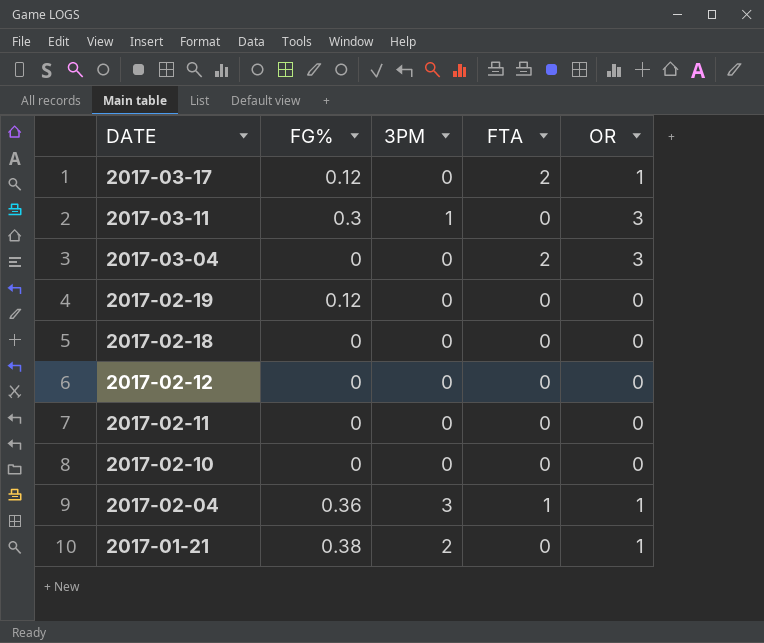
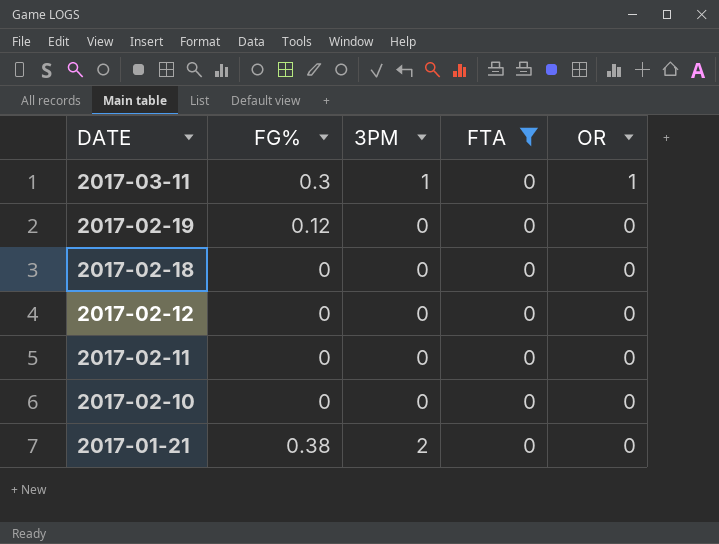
filter: none -> FTA = 0
2017-03-11 | OR: 3 -> 1
2017-01-21 | OR: 1 -> 0

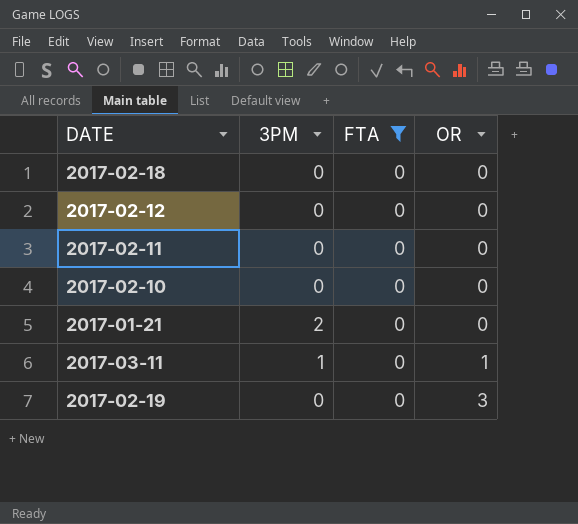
row order: DATE descending -> OR ascending
column FG% | position: 2 -> none
2017-02-19 | OR: 0 -> 3

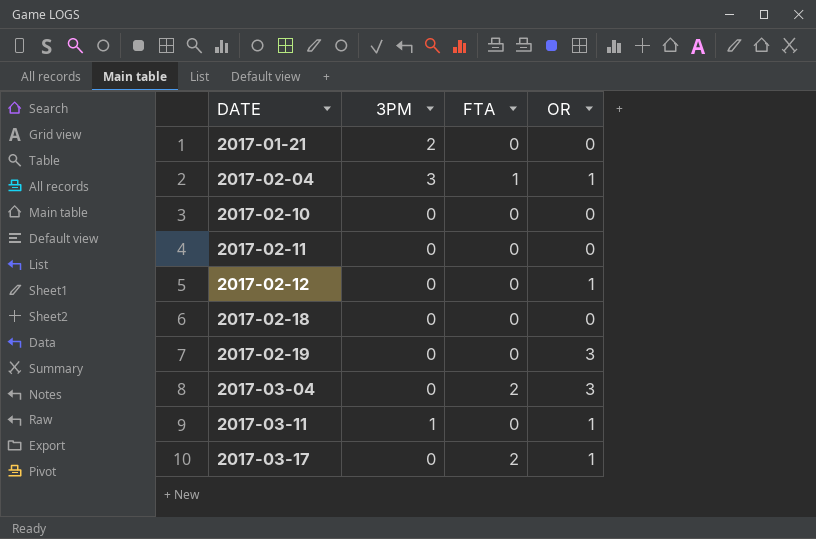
filter: FTA = 0 -> none
row order: OR ascending -> DATE ascending
2017-02-12 | OR: 0 -> 1

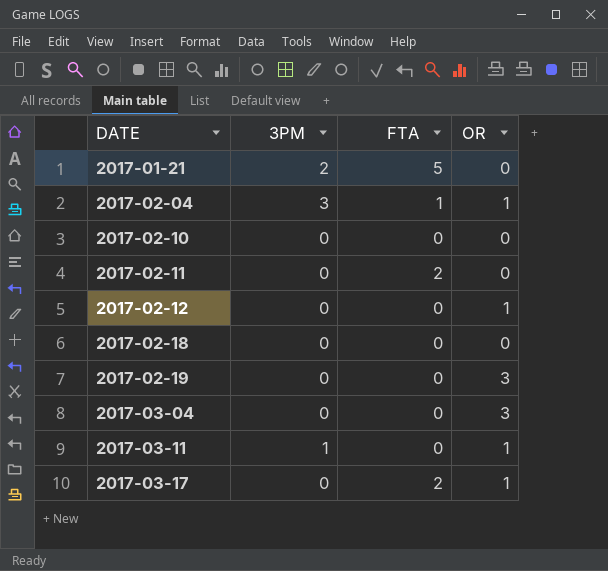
2017-01-21 | FTA: 0 -> 5
2017-02-11 | FTA: 0 -> 2
2017-03-04 | FTA: 2 -> 0

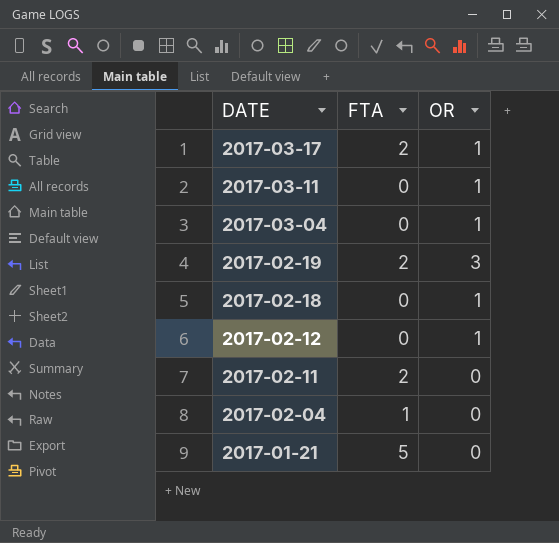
row order: DATE ascending -> DATE descending
column 3PM | position: 2 -> none
row 2017-02-10: 0 | 0 | 0 -> none
2017-03-04 | OR: 3 -> 1
2017-02-19 | FTA: 0 -> 2
2017-02-18 | OR: 0 -> 1
2017-02-04 | OR: 1 -> 0

